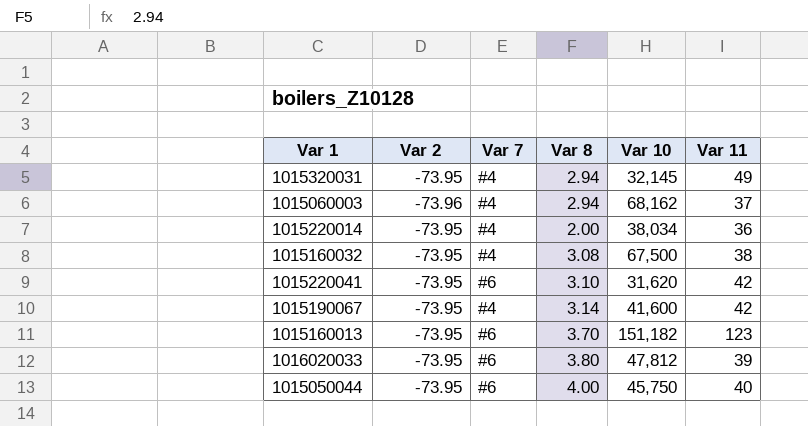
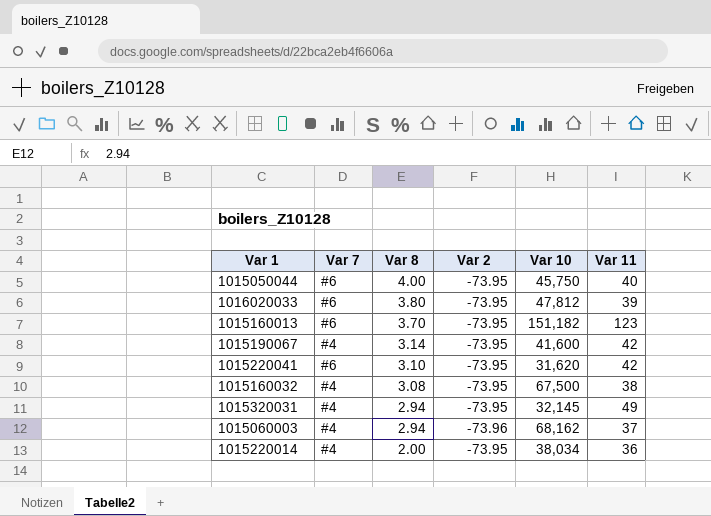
row order: none -> Var 8 descending
column Var 2 | position: 2 -> 4

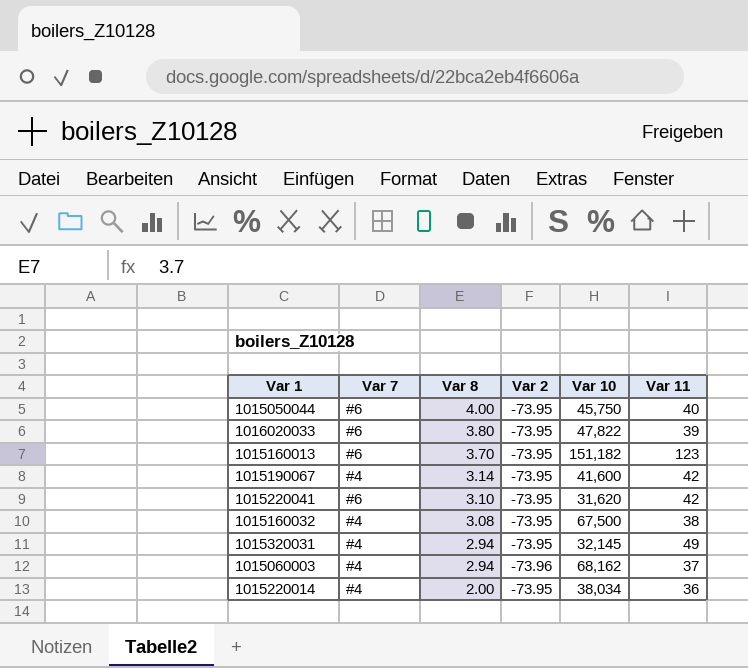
1016020033 | Var 10: 47,812 -> 47,822

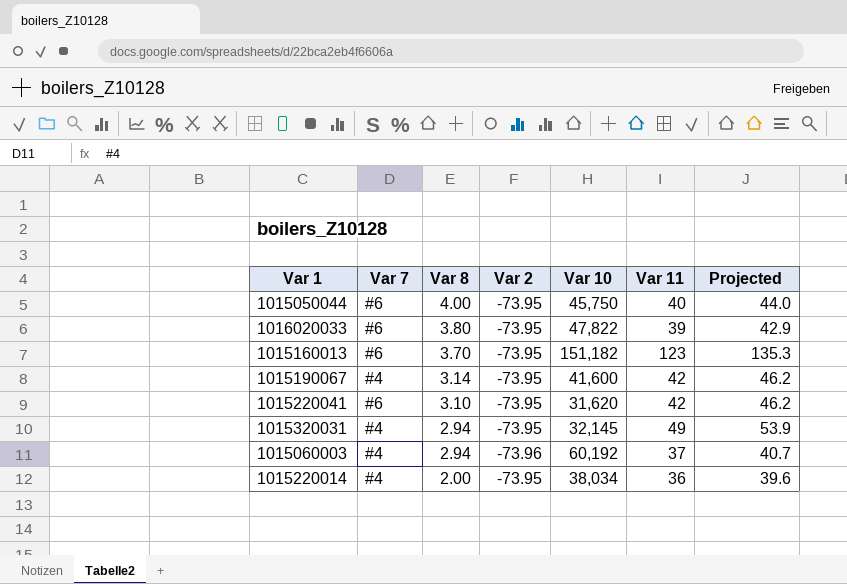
column Projected | formula: none -> [Var 11] * 1.1
row 1015160032: #4 | 3.08 | -73.95 | 67,500 | 38 -> none
1015060003 | Var 10: 68,162 -> 60,192

